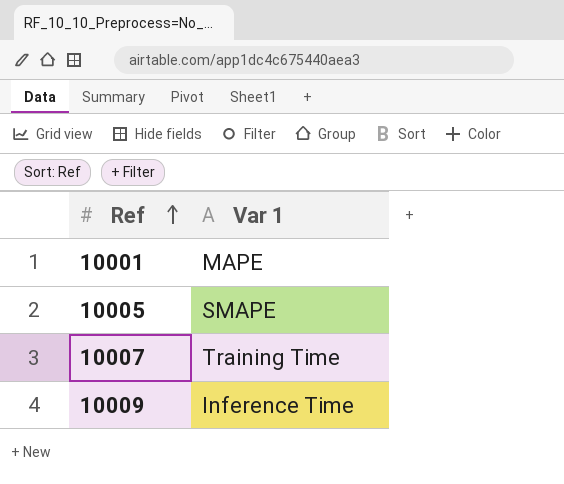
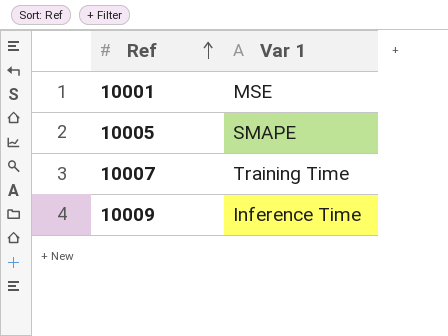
10001 | Var 1: MAPE -> MSE

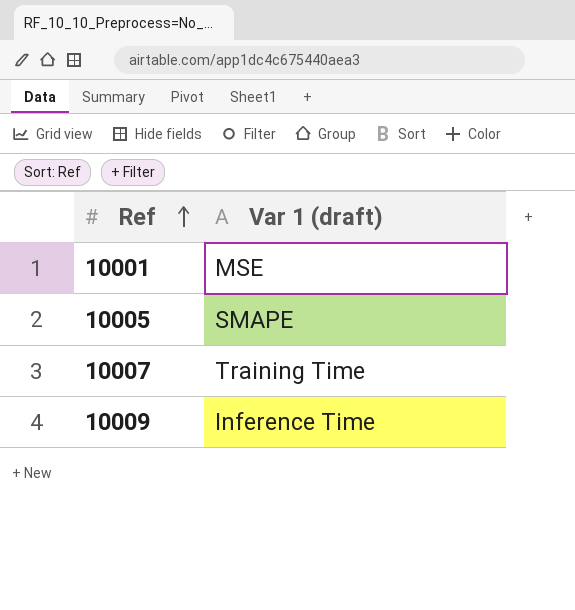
column name: Var 1 -> Var 1 (draft)

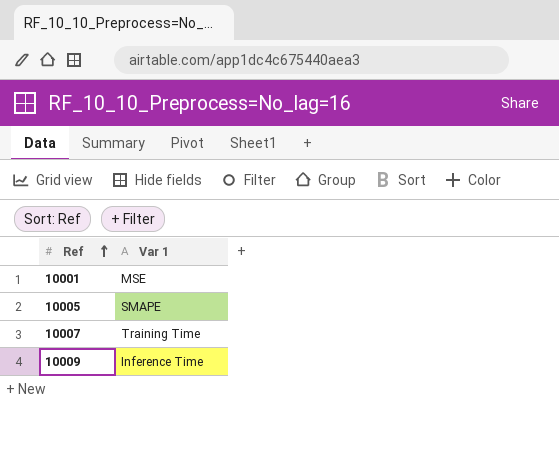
column name: Var 1 (draft) -> Var 1

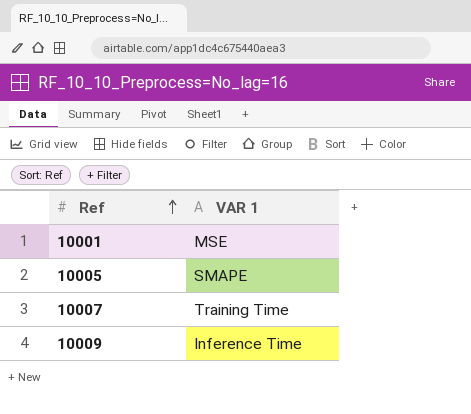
column name: Var 1 -> VAR 1

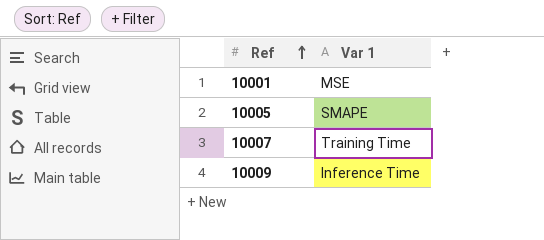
column name: VAR 1 -> Var 1

